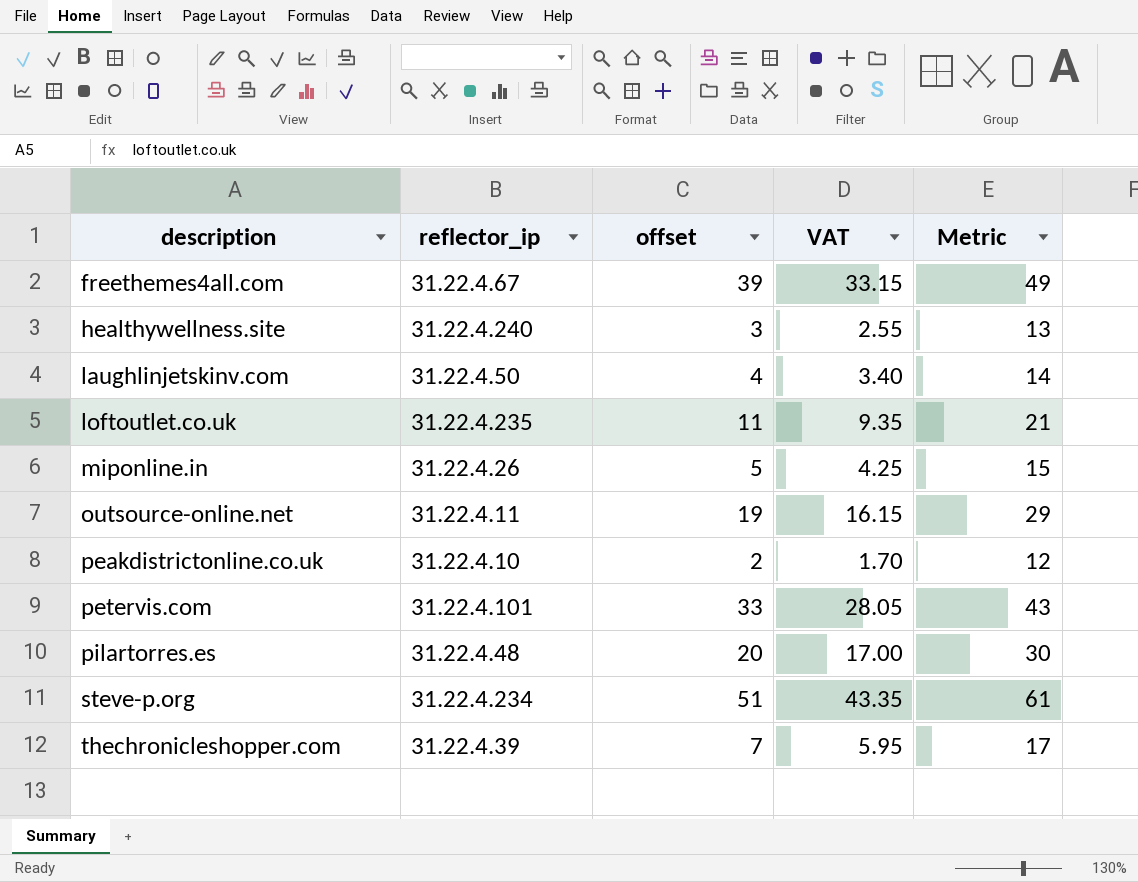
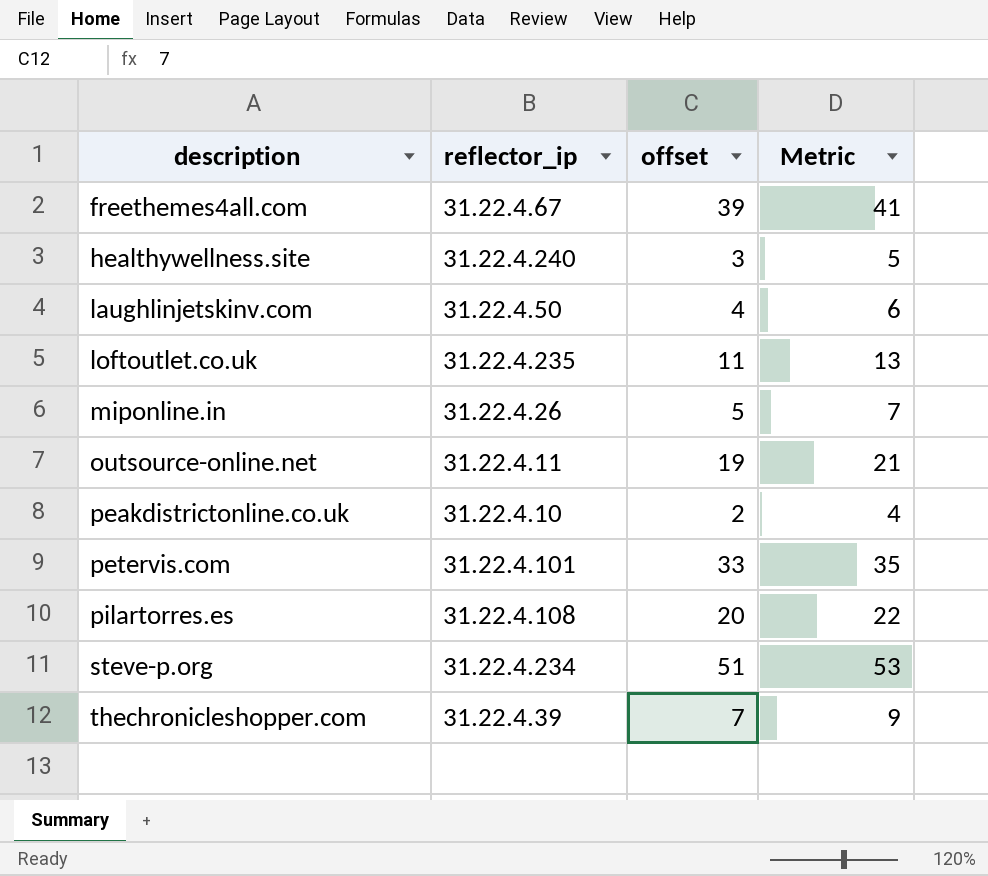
column VAT | formula: [offset] * 0.85 -> none
column Metric | formula: [offset] + 10 -> [offset] + 2
pilartorres.es | reflector_ip: 31.22.4.48 -> 31.22.4.108

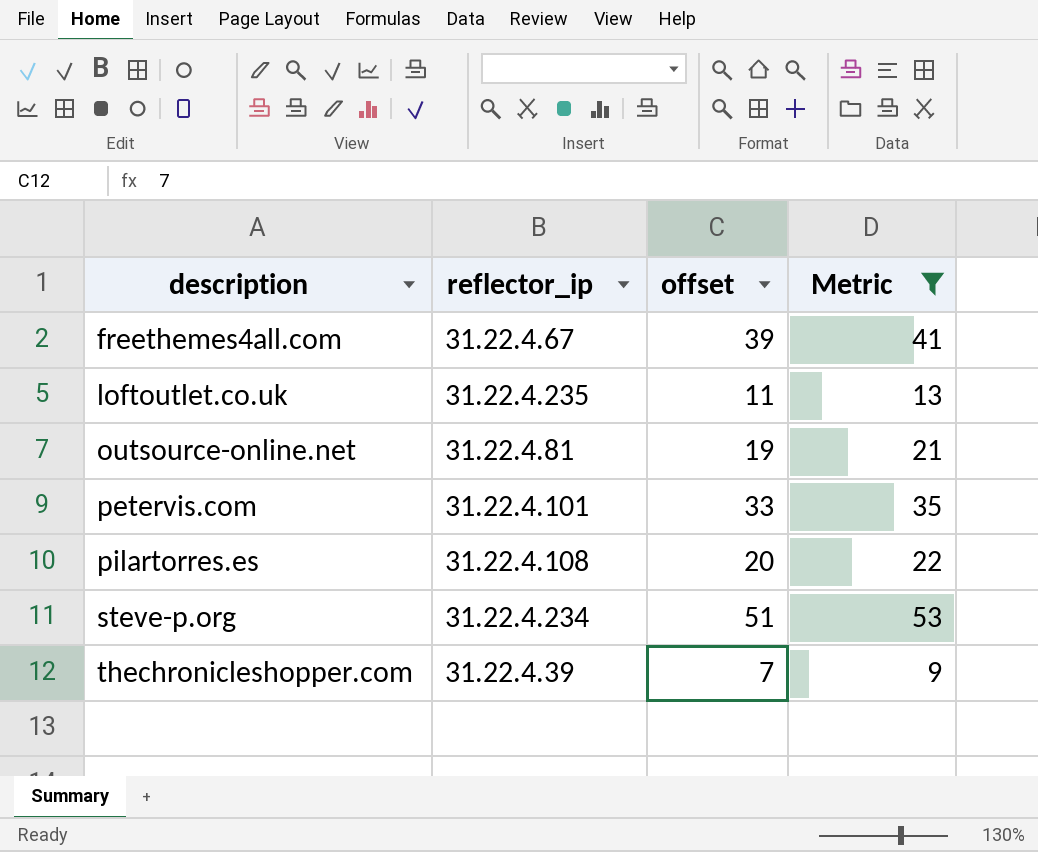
filter: none -> Metric >= 9
outsource-online.net | reflector_ip: 31.22.4.11 -> 31.22.4.81

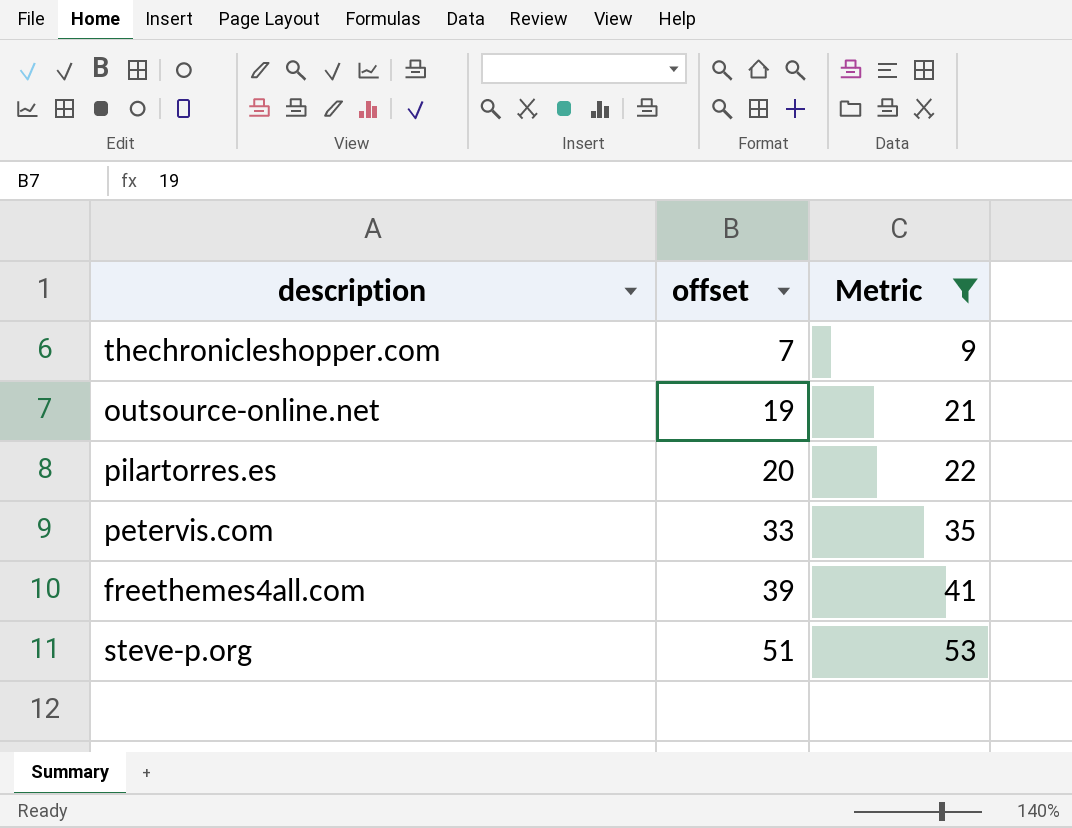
row order: description ascending -> offset ascending
column reflector_ip | position: 2 -> none
row loftoutlet.co.uk: 31.22.4.235 | 11 | 13 -> none

